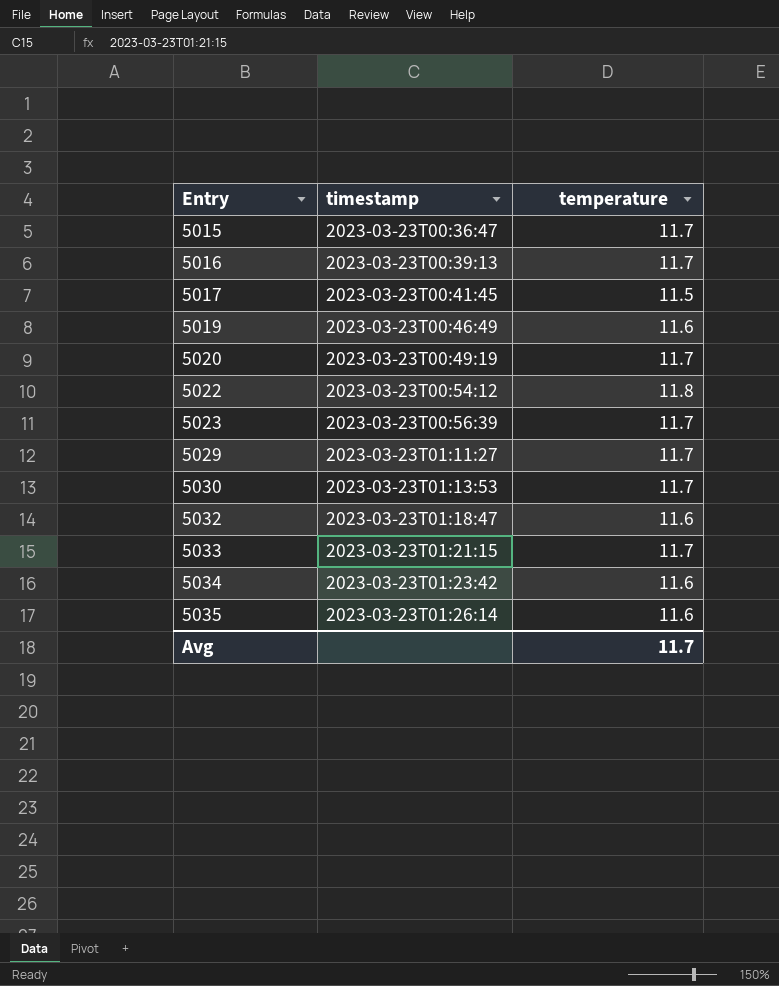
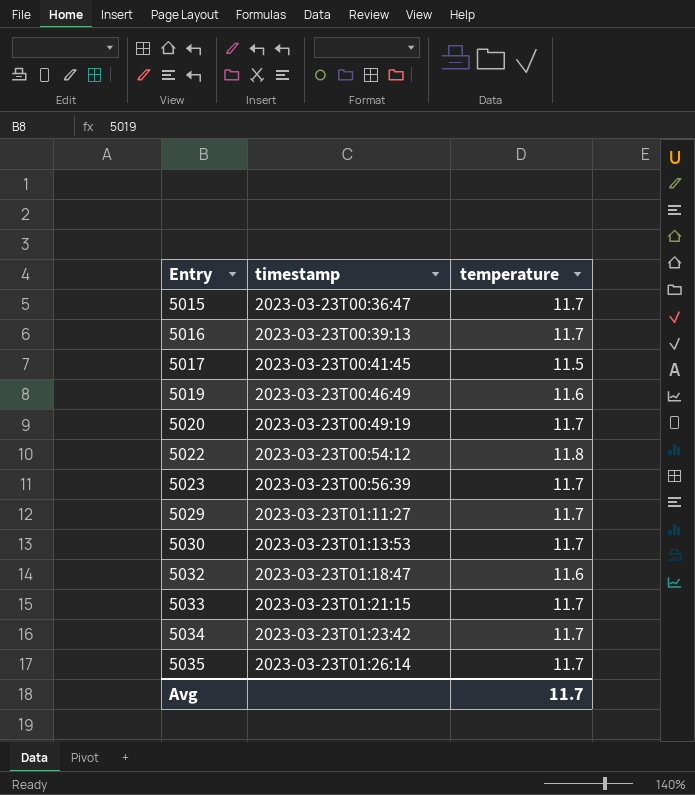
5034 | temperature: 11.6 -> 11.7
5035 | temperature: 11.6 -> 11.7

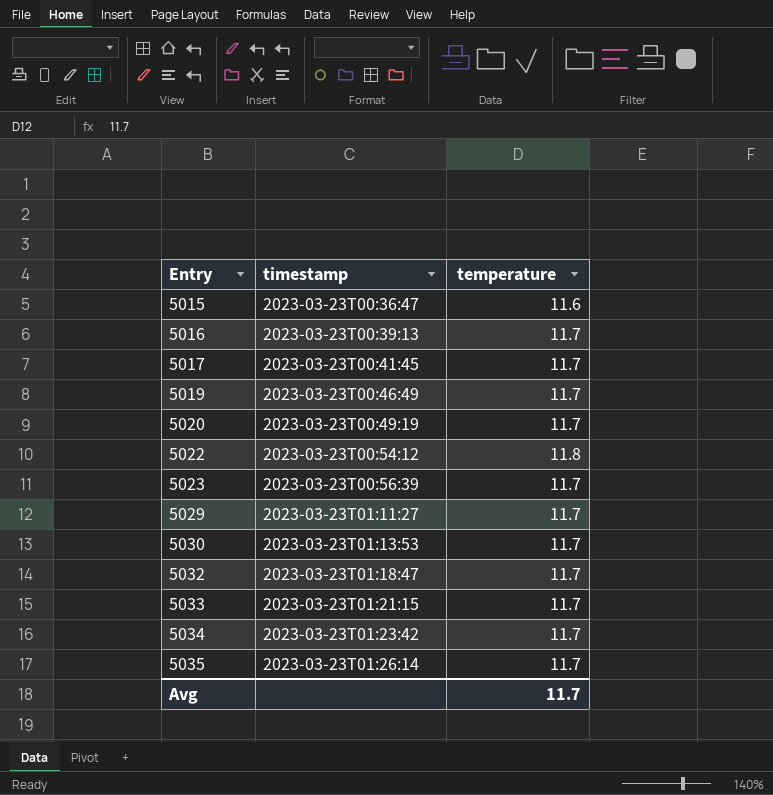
5015 | temperature: 11.7 -> 11.6
5017 | temperature: 11.5 -> 11.7
5019 | temperature: 11.6 -> 11.7
5032 | temperature: 11.6 -> 11.7

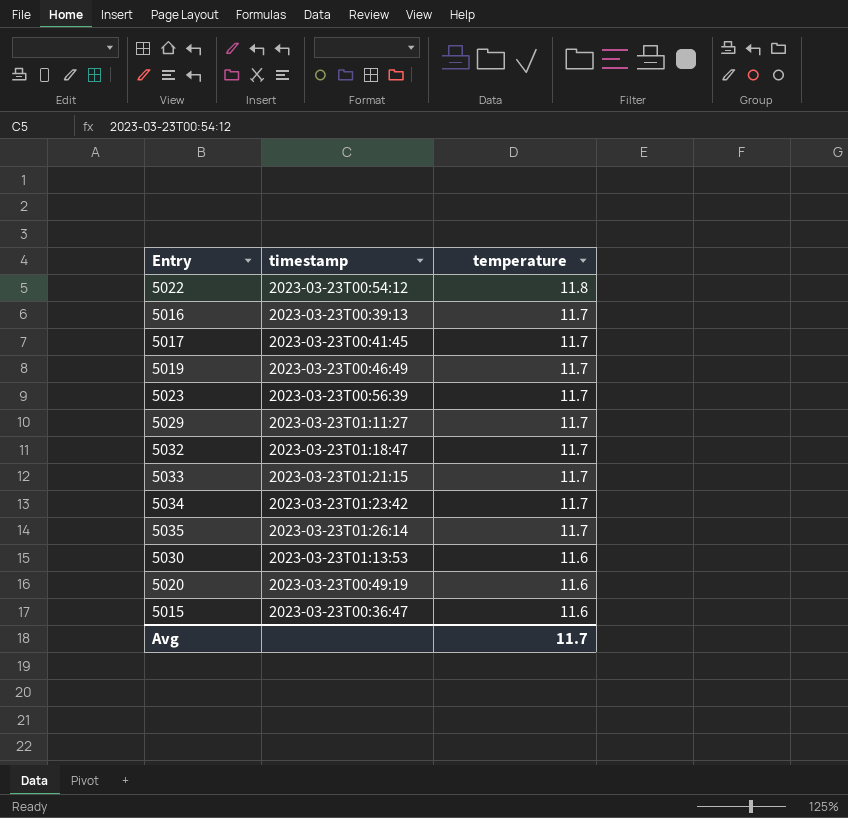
row order: Entry ascending -> temperature descending
5030 | temperature: 11.7 -> 11.6
5020 | temperature: 11.7 -> 11.6

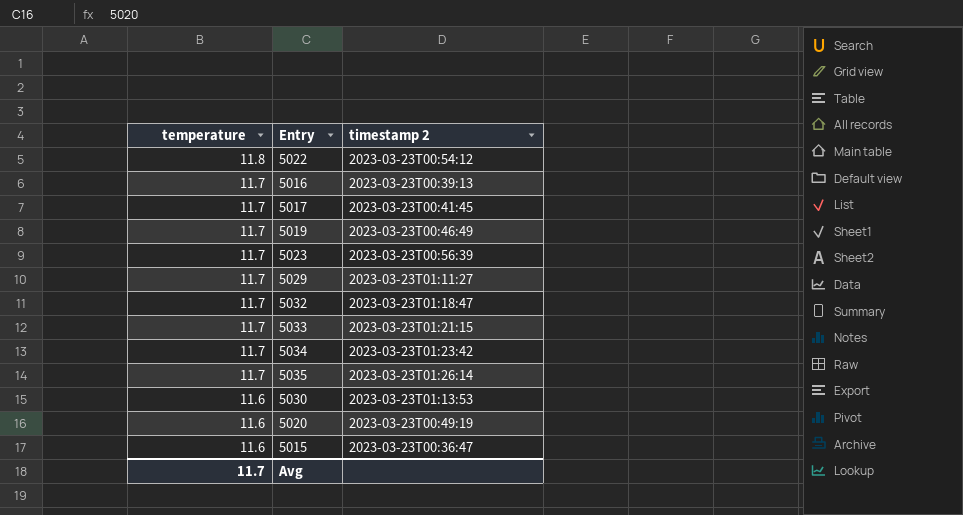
column temperature | position: 3 -> 1
column name: timestamp -> timestamp 2

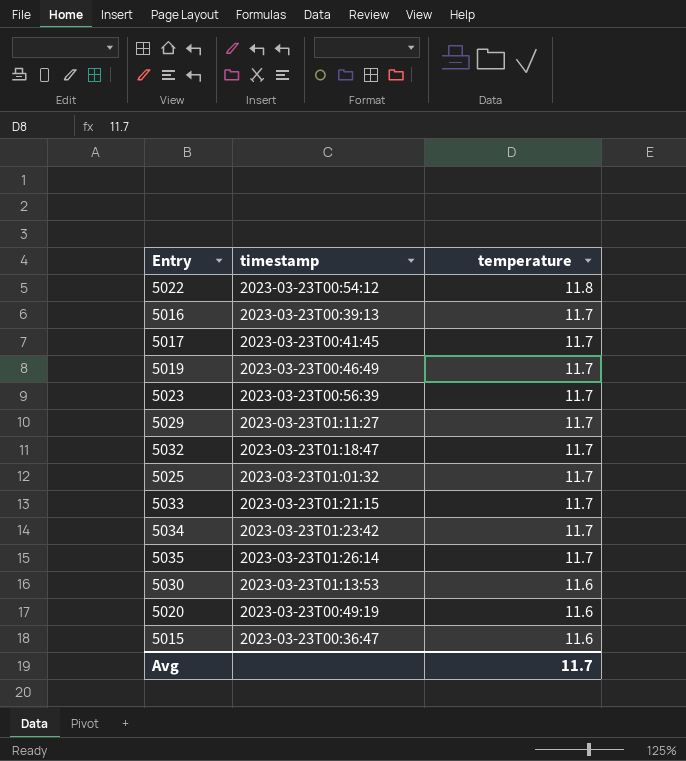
column name: timestamp 2 -> timestamp
column temperature | position: 1 -> 3
row 5025: none -> 2023-03-23T01:01:32 | 11.7

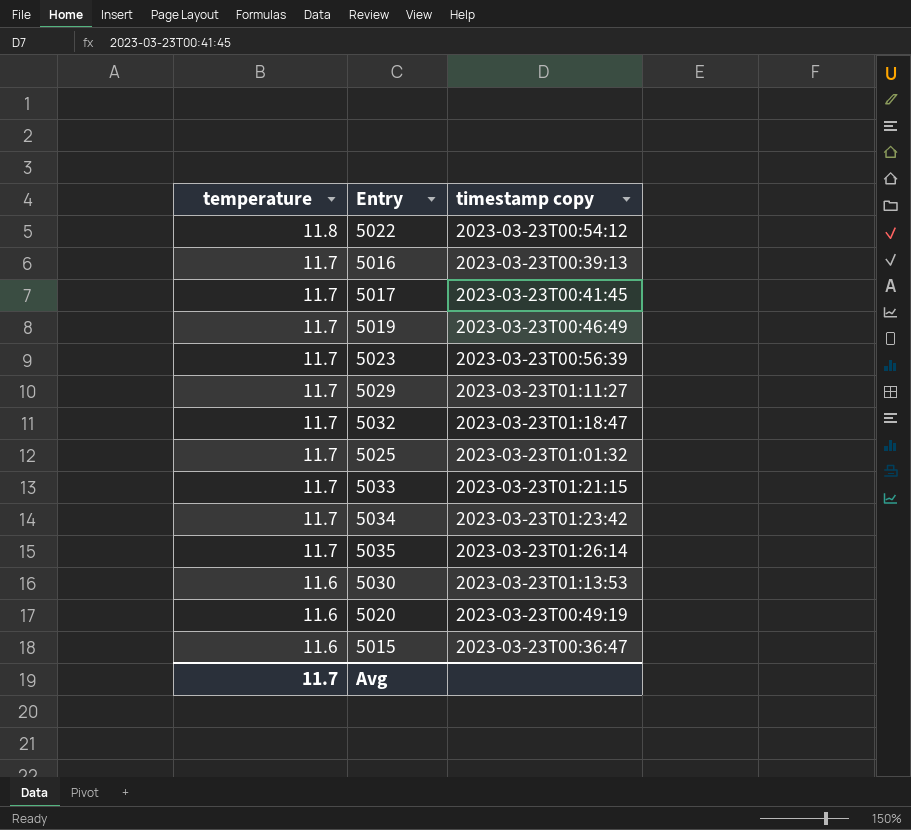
column temperature | position: 3 -> 1
column name: timestamp -> timestamp copy

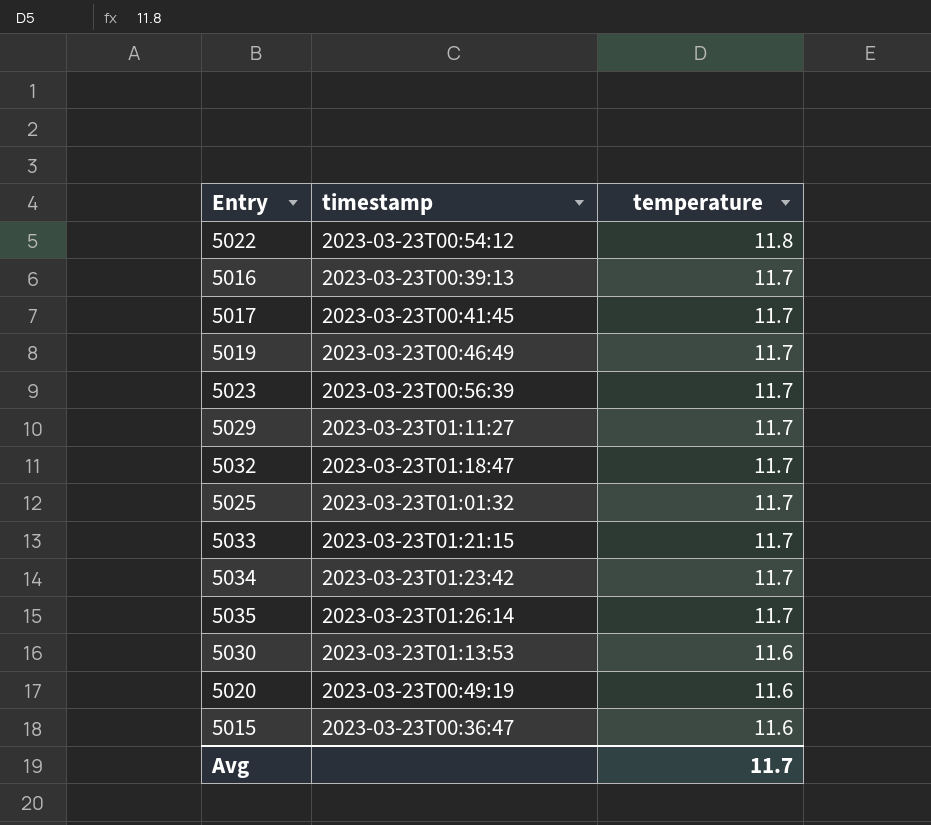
column name: timestamp copy -> timestamp
column temperature | position: 1 -> 3

